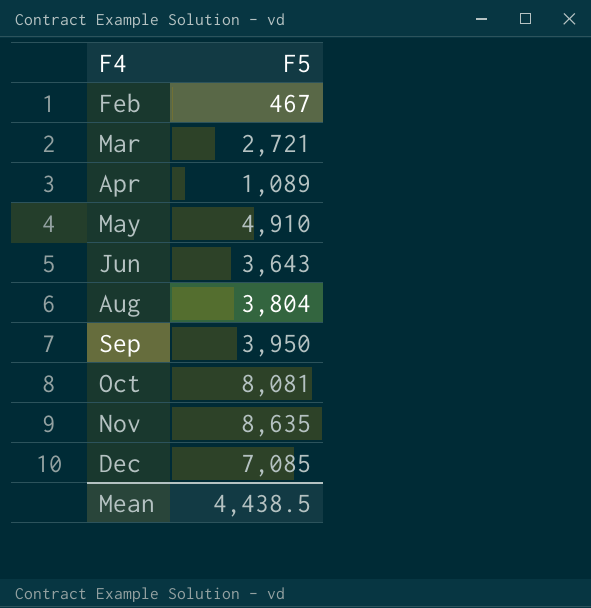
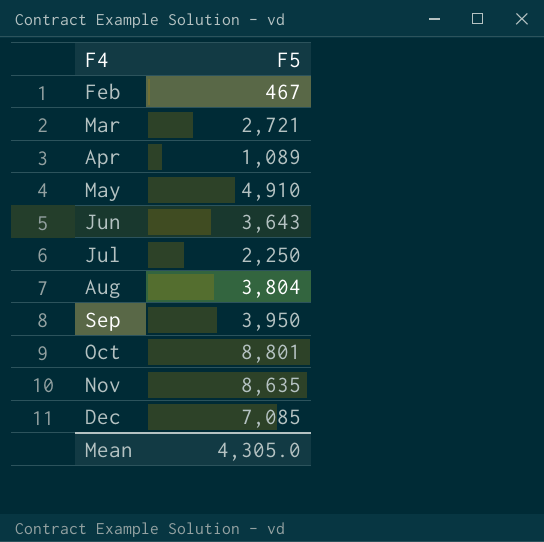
row Jul: none -> 2,250
Oct | F5: 8,081 -> 8,801
Mean | F5: 4,438.5 -> 4,305.0

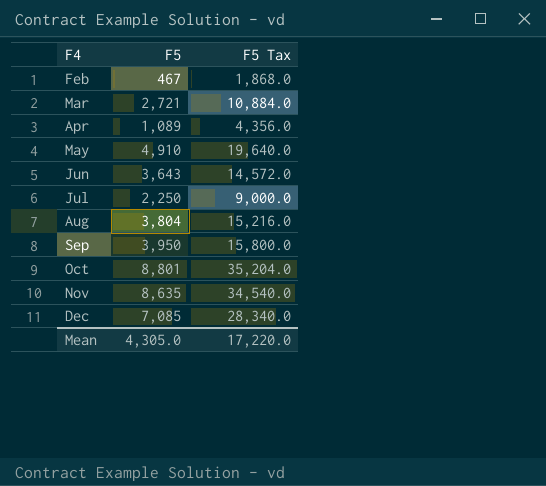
column F5 Tax | formula: none -> [F5] * 4

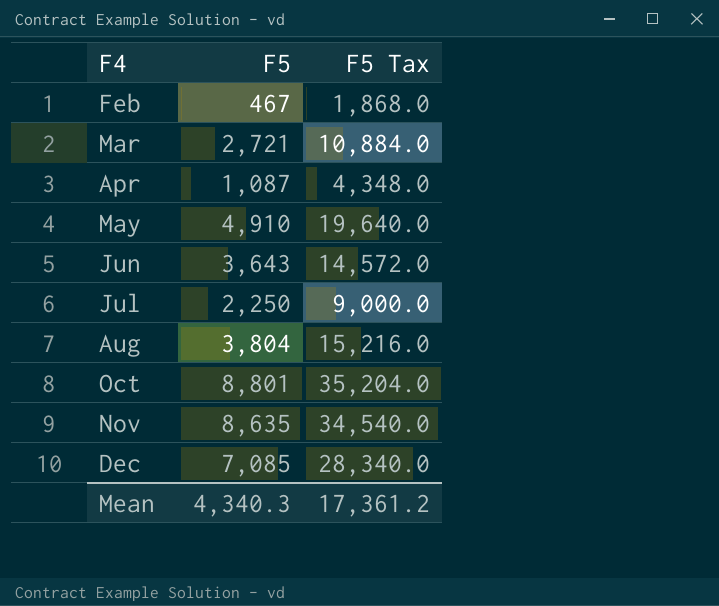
row Sep: 3,950 | 15,800.0 -> none
Apr | F5: 1,089 -> 1,087
Apr | F5 Tax: 4,356.0 -> 4,348.0
Mean | F5: 4,305.0 -> 4,340.3
Mean | F5 Tax: 17,220.0 -> 17,361.2

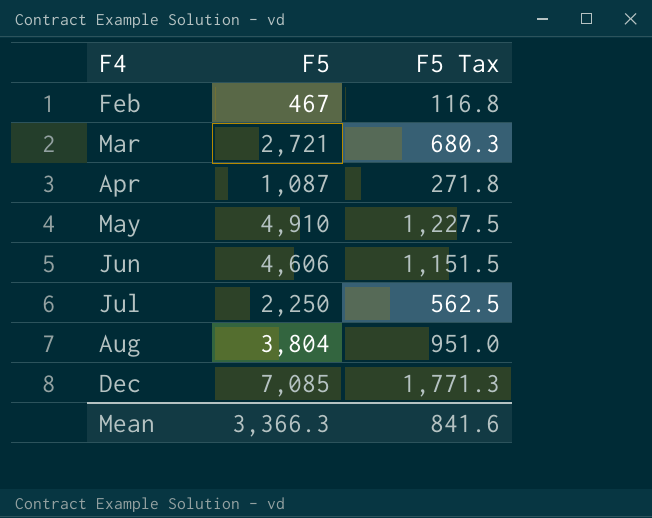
column F5 Tax | formula: [F5] * 4 -> [F5] * 0.25
row Oct: 8,801 | 35,204.0 -> none
row Nov: 8,635 | 34,540.0 -> none
Jun | F5: 3,643 -> 4,606
Mean | F5: 4,340.3 -> 3,366.3
Mean | F5 Tax: 17,361.2 -> 841.6

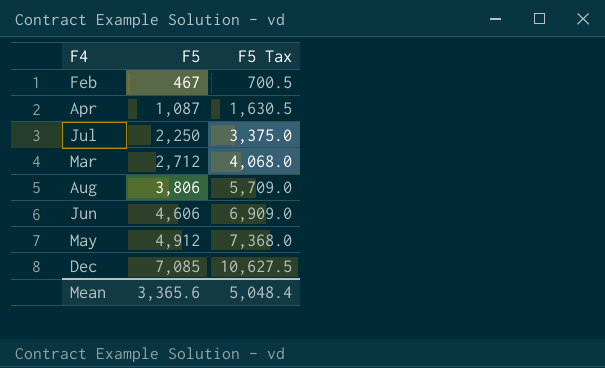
row order: F4 ascending -> F5 ascending
column F5 Tax | formula: [F5] * 0.25 -> [F5] * 1.5
Mar | F5: 2,721 -> 2,712
Aug | F5: 3,804 -> 3,806
May | F5: 4,910 -> 4,912
Mean | F5: 3,366.3 -> 3,365.6
Mean | F5 Tax: 841.6 -> 5,048.4

